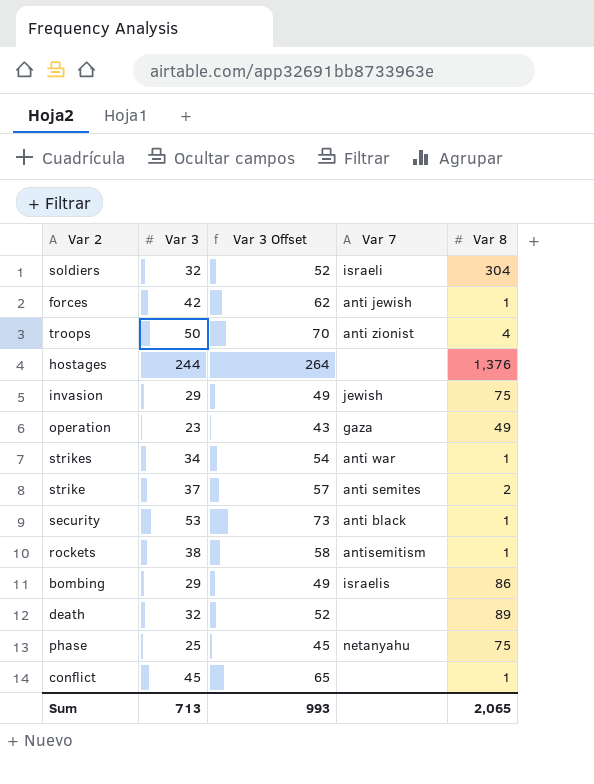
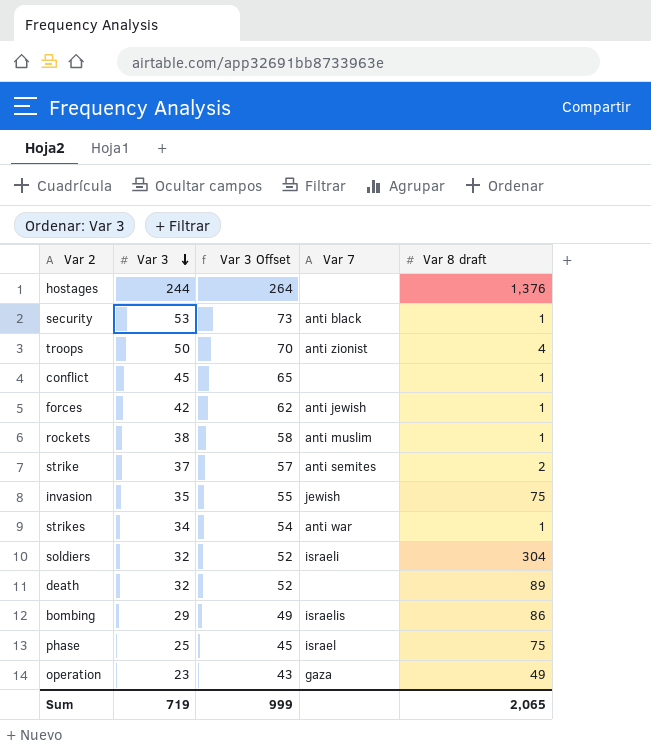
row order: none -> Var 3 descending
column name: Var 8 -> Var 8 draft
rockets | Var 7: antisemitism -> anti muslim
invasion | Var 3: 29 -> 35
invasion | Var 3 Offset: 49 -> 55
phase | Var 7: netanyahu -> israel
Sum | Var 3: 713 -> 719
Sum | Var 3 Offset: 993 -> 999

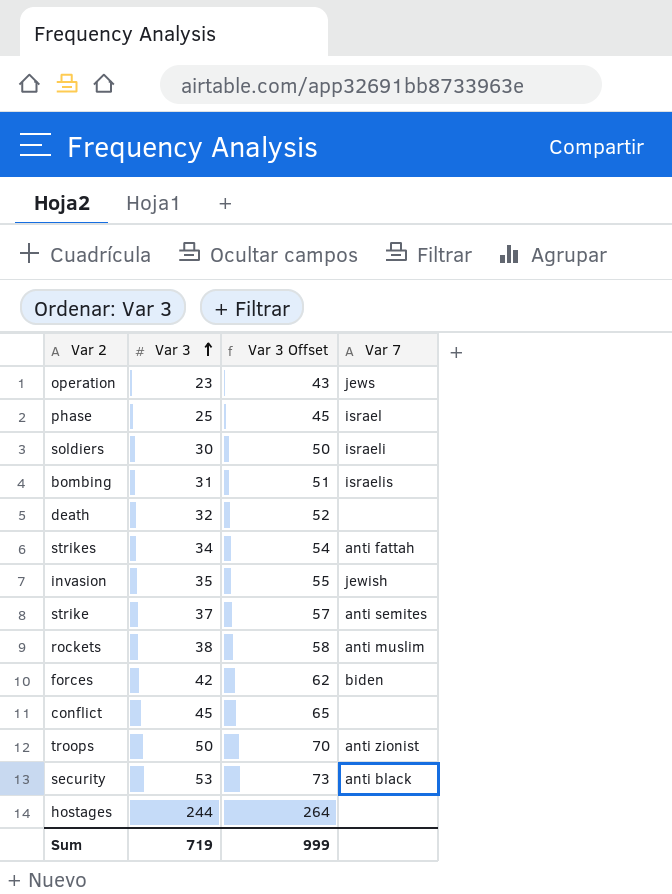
row order: Var 3 descending -> Var 3 ascending
column Var 8 draft | position: 5 -> none
operation | Var 7: gaza -> jews
soldiers | Var 3: 32 -> 30
soldiers | Var 3 Offset: 52 -> 50
bombing | Var 3: 29 -> 31
bombing | Var 3 Offset: 49 -> 51
strikes | Var 7: anti war -> anti fattah
forces | Var 7: anti jewish -> biden

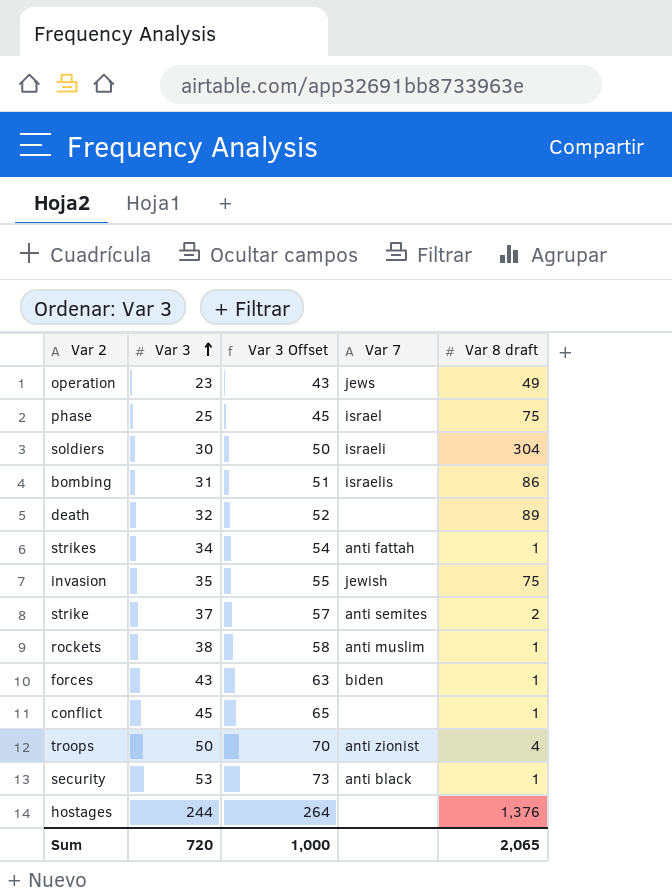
column Var 8 draft | position: none -> 5
forces | Var 3: 42 -> 43
forces | Var 3 Offset: 62 -> 63
Sum | Var 3: 719 -> 720
Sum | Var 3 Offset: 999 -> 1,000

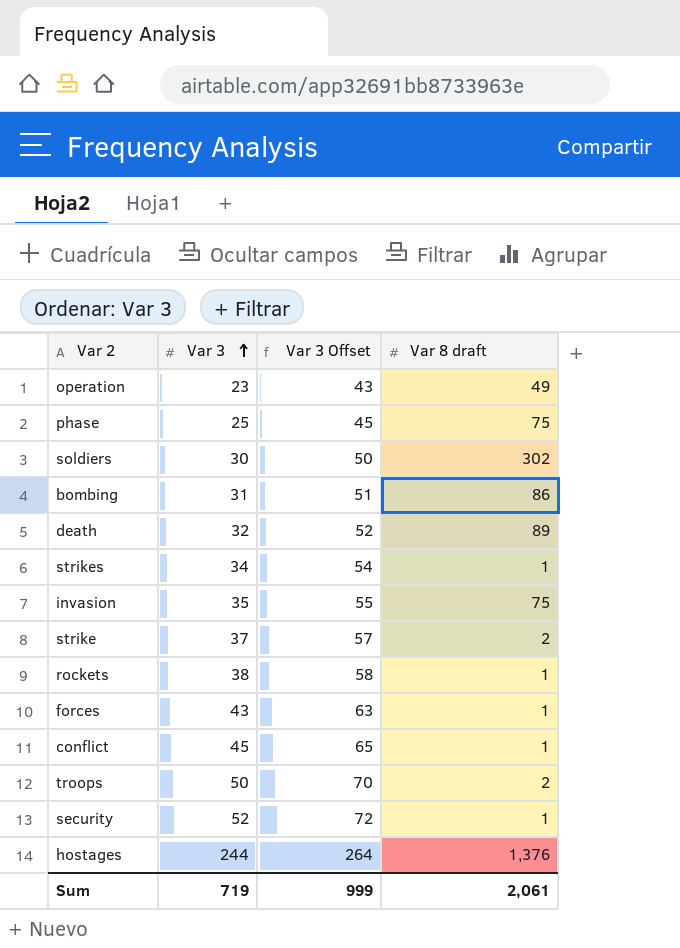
column Var 7 | position: 4 -> none
soldiers | Var 8 draft: 304 -> 302
troops | Var 8 draft: 4 -> 2
security | Var 3: 53 -> 52
security | Var 3 Offset: 73 -> 72
Sum | Var 3: 720 -> 719
Sum | Var 3 Offset: 1,000 -> 999
Sum | Var 8 draft: 2,065 -> 2,061

